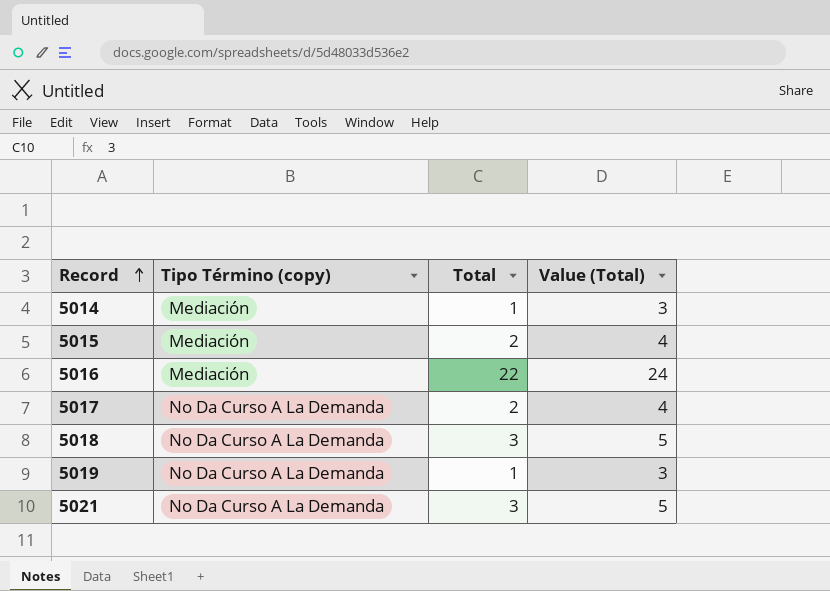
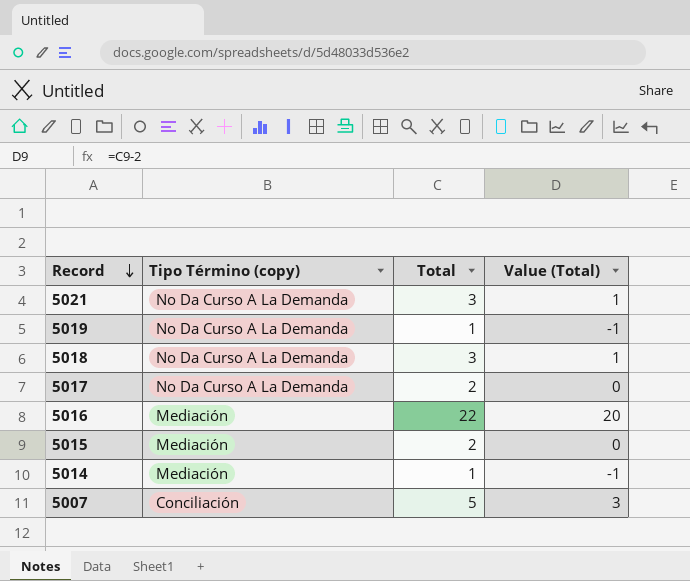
row order: Record ascending -> Record descending
column Value (Total) | formula: [Total] + 2 -> [Total] - 2
row 5007: none -> Conciliación | 5 | 3

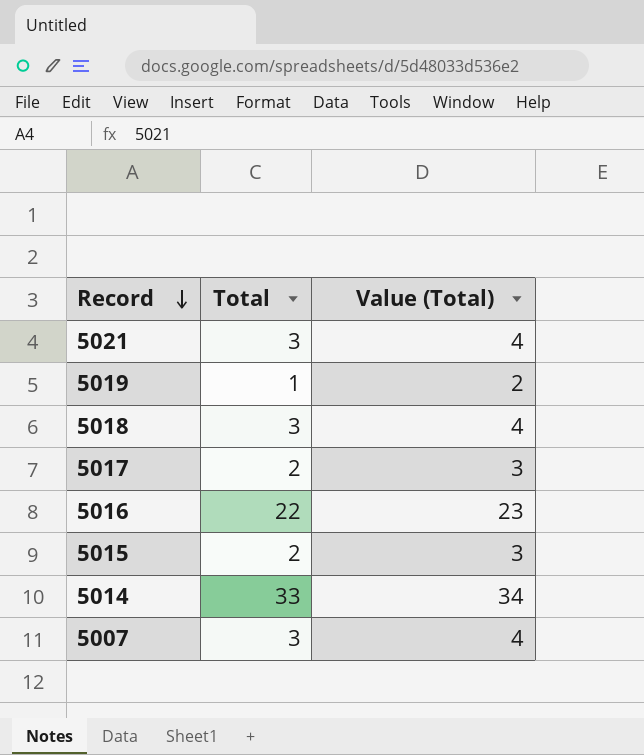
column Tipo Término (copy) | position: 2 -> none
column Value (Total) | formula: [Total] - 2 -> [Total] + 1
5014 | Total: 1 -> 33
5007 | Total: 5 -> 3

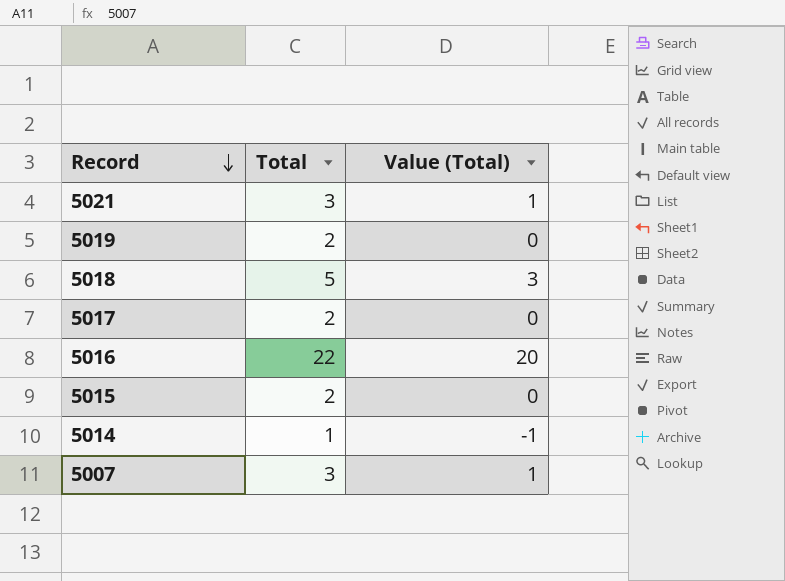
column Value (Total) | formula: [Total] + 1 -> [Total] - 2
5019 | Total: 1 -> 2
5018 | Total: 3 -> 5
5014 | Total: 33 -> 1

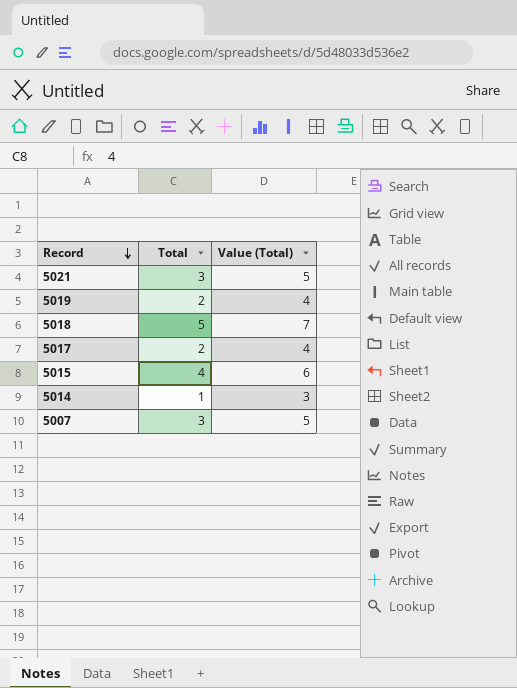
column Value (Total) | formula: [Total] - 2 -> [Total] + 2
row 5016: 22 | 20 -> none
5015 | Total: 2 -> 4

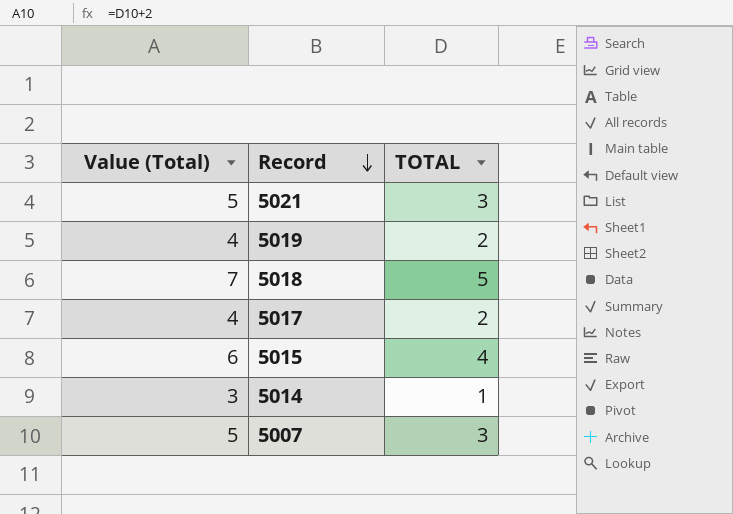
column Value (Total) | position: 3 -> 1
column name: Total -> TOTAL

